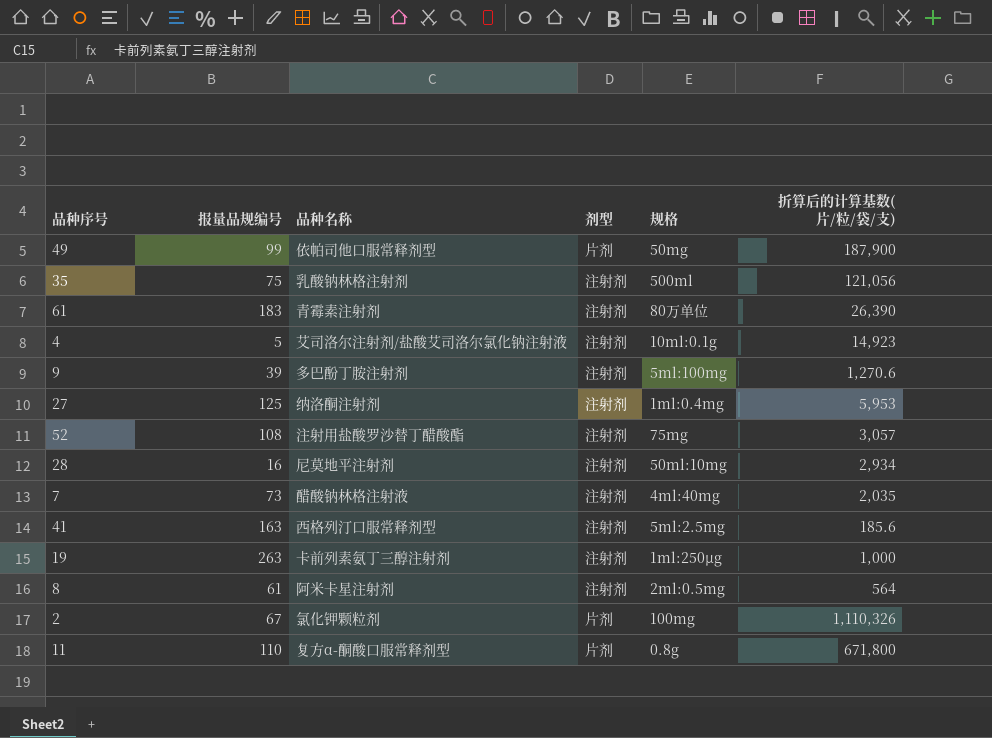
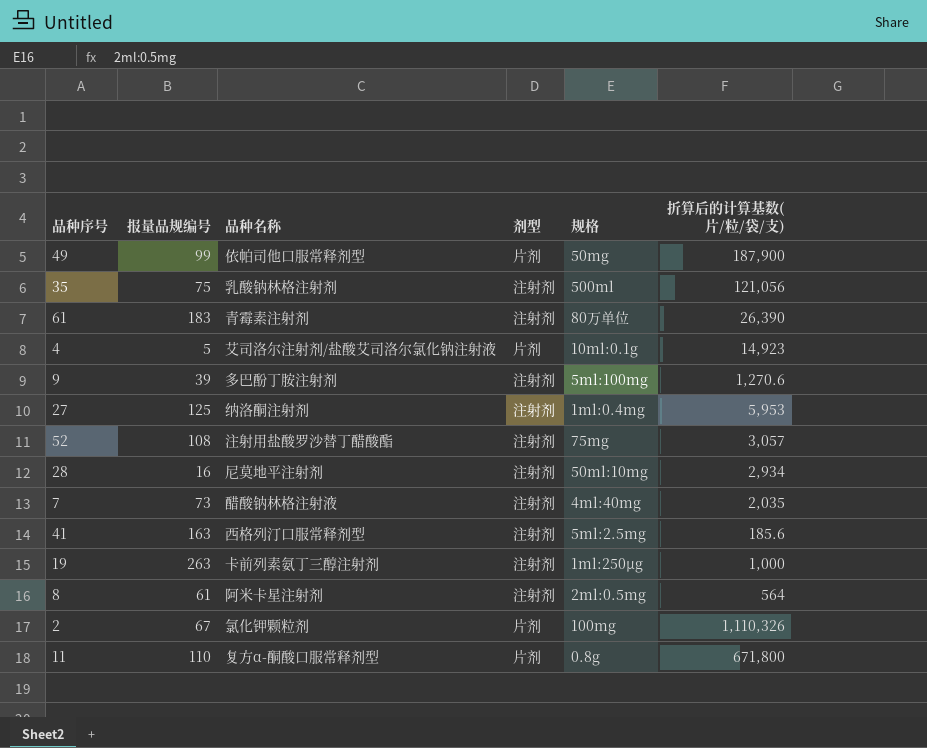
4 | 剂型: 注射剂 -> 片剂

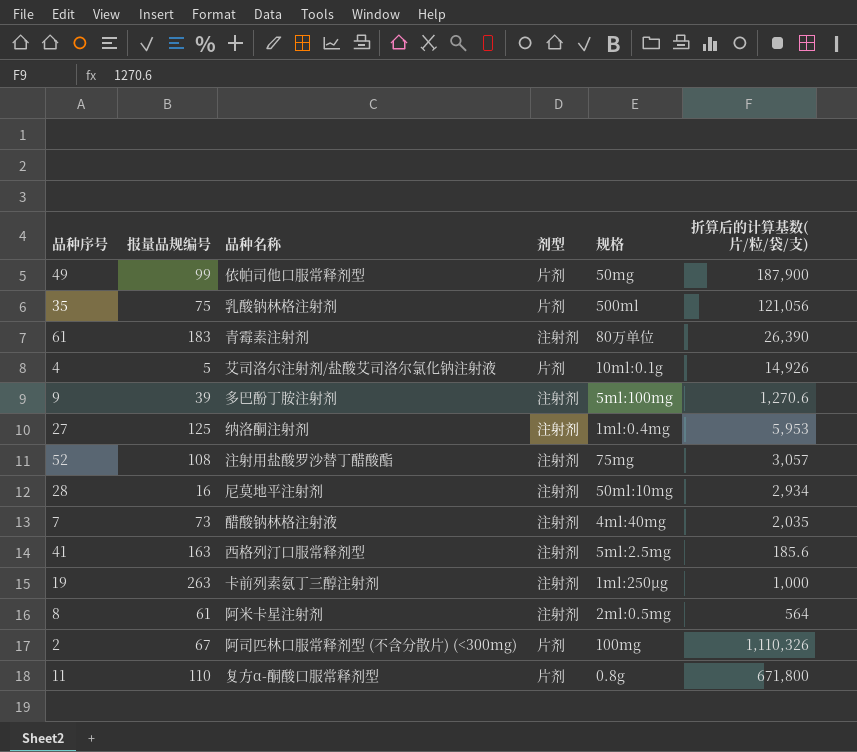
35 | 剂型: 注射剂 -> 片剂
4 | 折算后的计算基数(片/粒/袋/支): 14,923 -> 14,926
2 | 品种名称: 氯化钾颗粒剂 -> 阿司匹林口服常释剂型 (不含分散片) (<300mg)

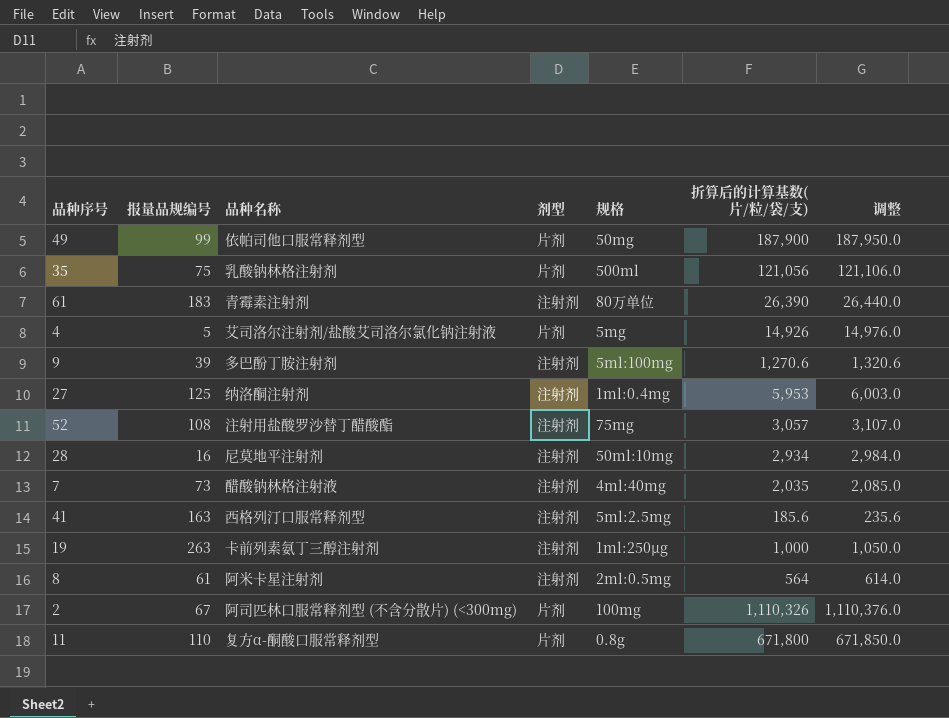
column 调整 | formula: none -> [折算后的计算基数(片/粒/袋/支)] + 50
4 | 规格: 10ml:0.1g -> 5mg

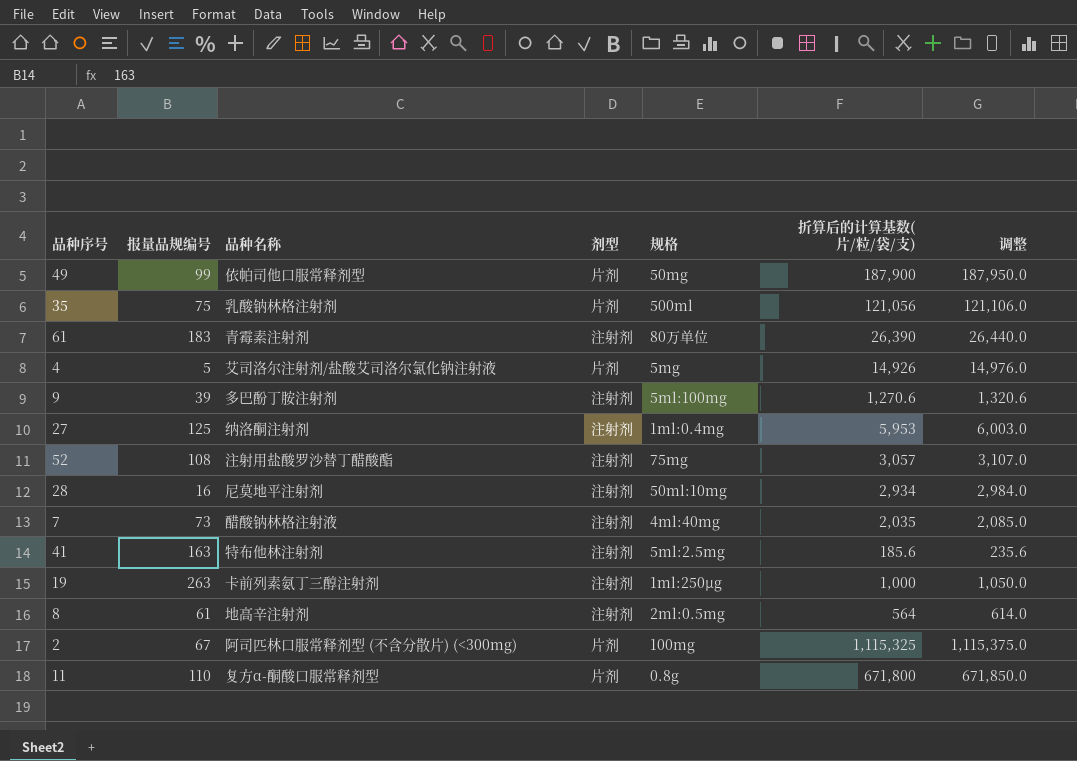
41 | 品种名称: 西格列汀口服常释剂型 -> 特布他林注射剂
8 | 品种名称: 阿米卡星注射剂 -> 地高辛注射剂
2 | 折算后的计算基数(片/粒/袋/支): 1,110,326 -> 1,115,325
2 | 调整: 1,110,376.0 -> 1,115,375.0

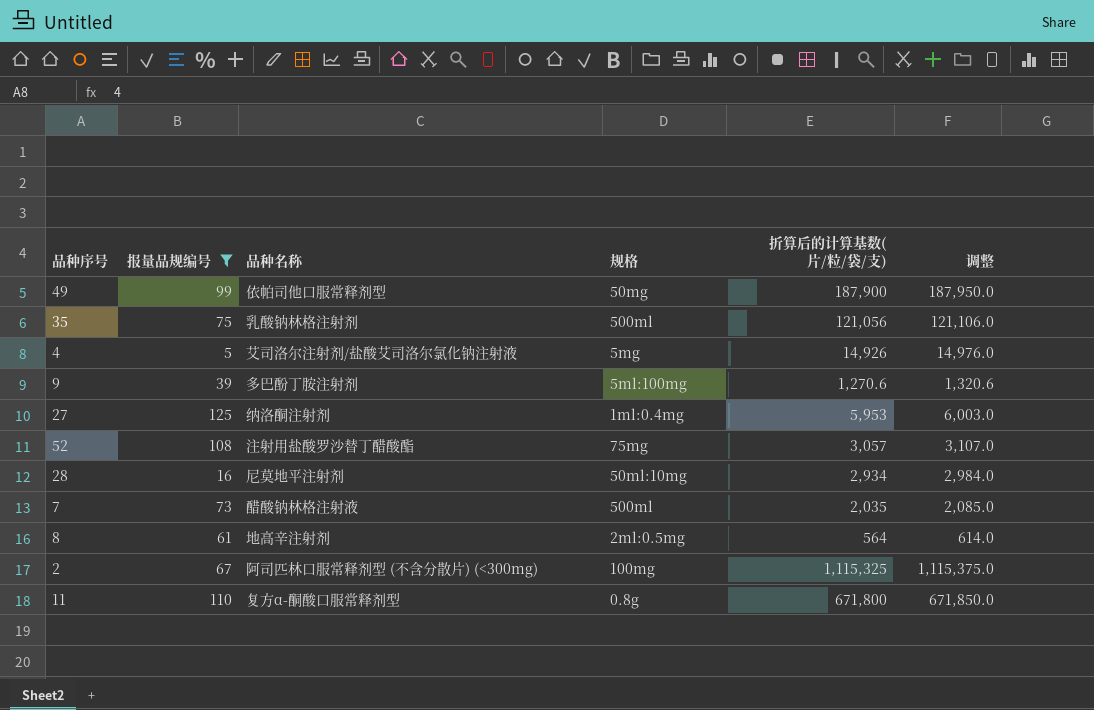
filter: none -> 报量品规编号 <= 125
column 剂型 | position: 4 -> none
7 | 规格: 4ml:40mg -> 500ml

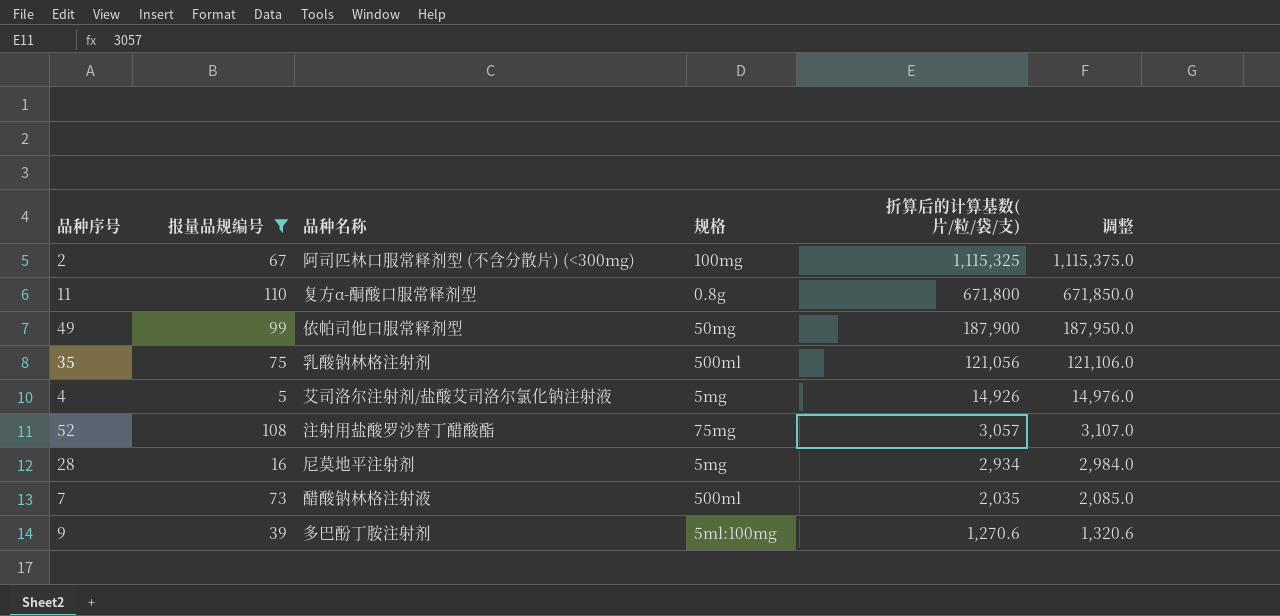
row order: none -> 折算后的计算基数(片/粒/袋/支) descending
row 27: 125 | 纳洛酮注射剂 | 1ml:0.4mg | 5,953 | 6,003.0 -> none
row 8: 61 | 地高辛注射剂 | 2ml:0.5mg | 564 | 614.0 -> none
28 | 规格: 50ml:10mg -> 5mg

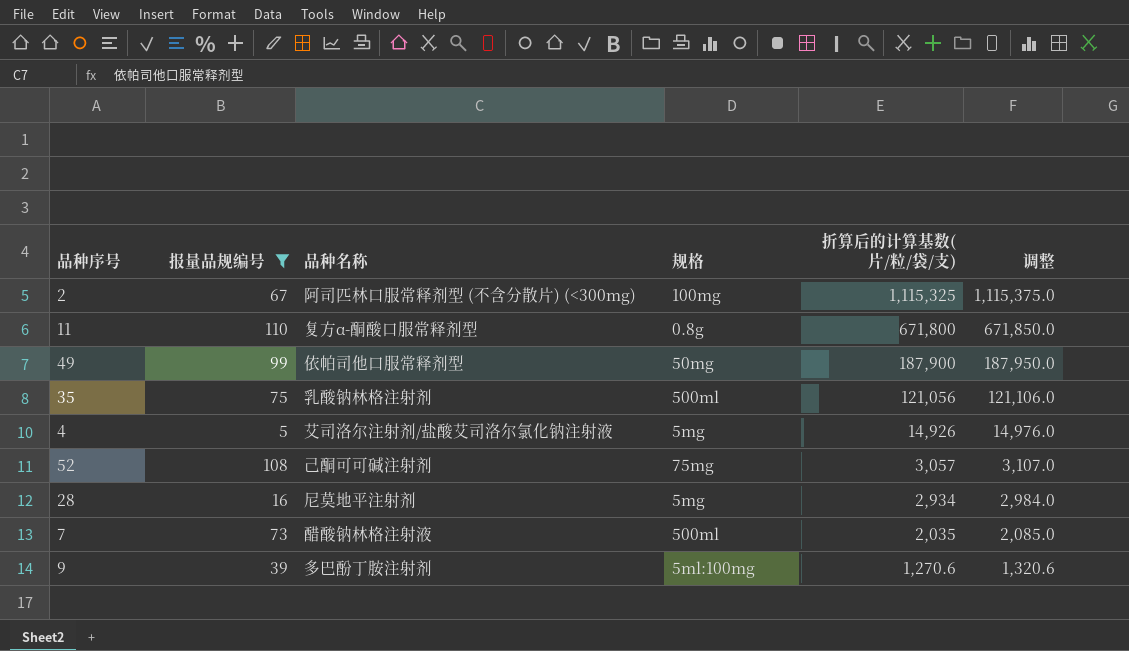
52 | 品种名称: 注射用盐酸罗沙替丁醋酸酯 -> 己酮可可碱注射剂

